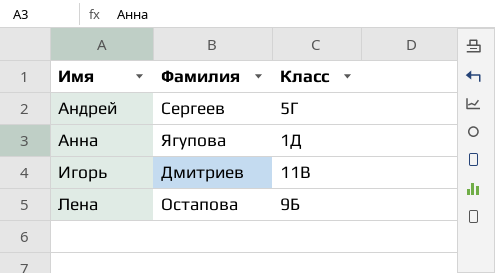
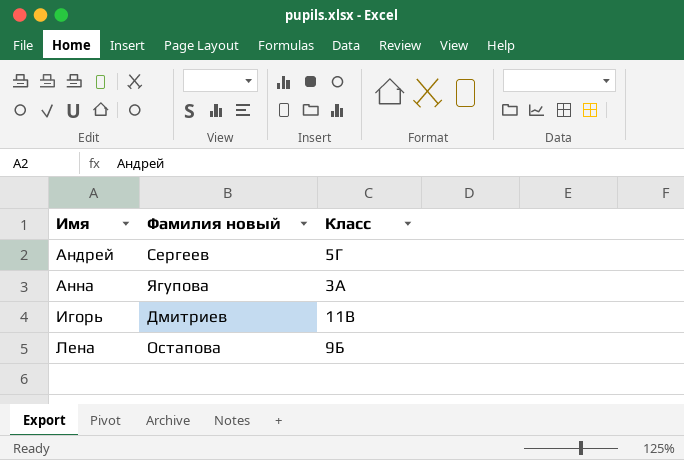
column name: Фамилия -> Фамилия новый
Анна | Класс: 1Д -> 3А

